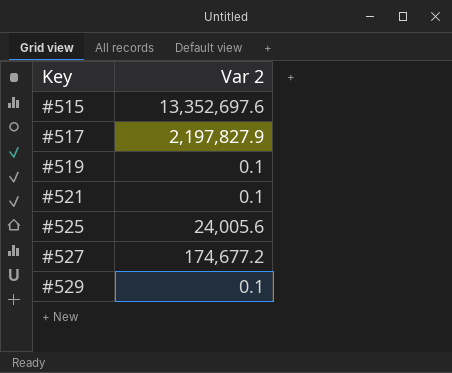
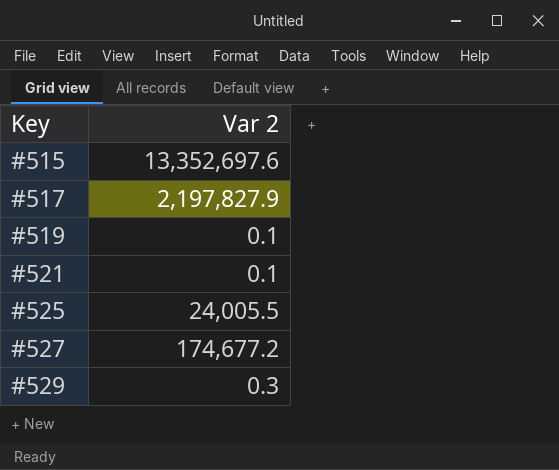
#525 | Var 2: 24,005.6 -> 24,005.5
#529 | Var 2: 0.1 -> 0.3

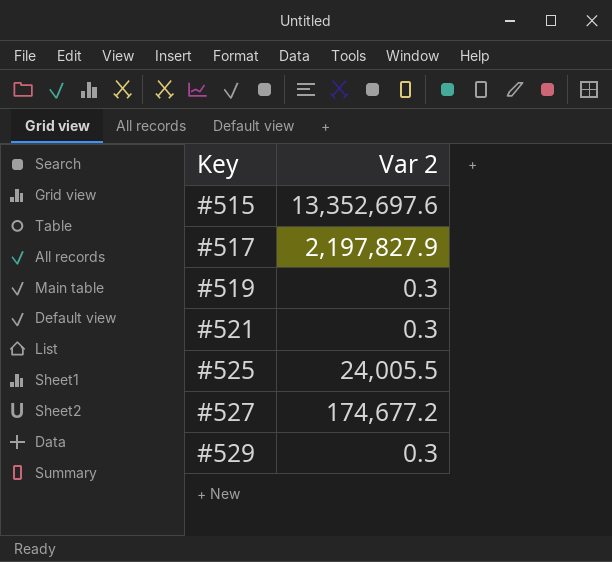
#519 | Var 2: 0.1 -> 0.3
#521 | Var 2: 0.1 -> 0.3

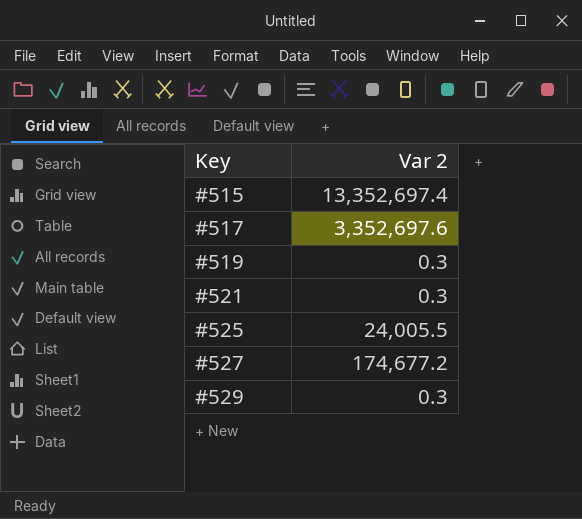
#515 | Var 2: 13,352,697.6 -> 13,352,697.4
#517 | Var 2: 2,197,827.9 -> 3,352,697.6

